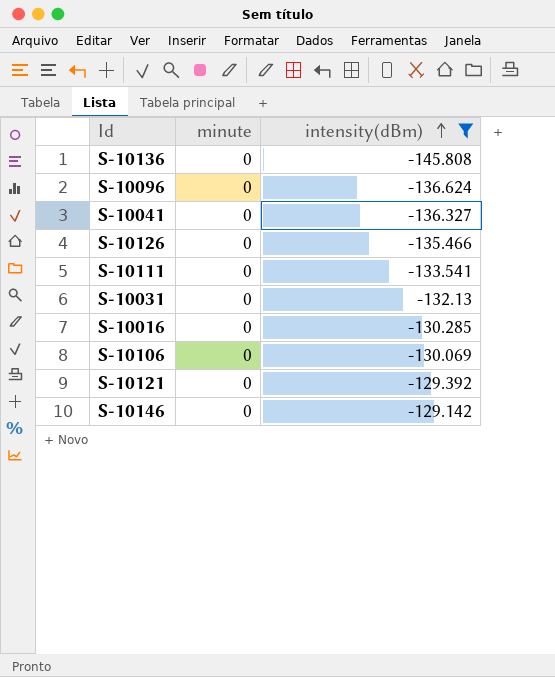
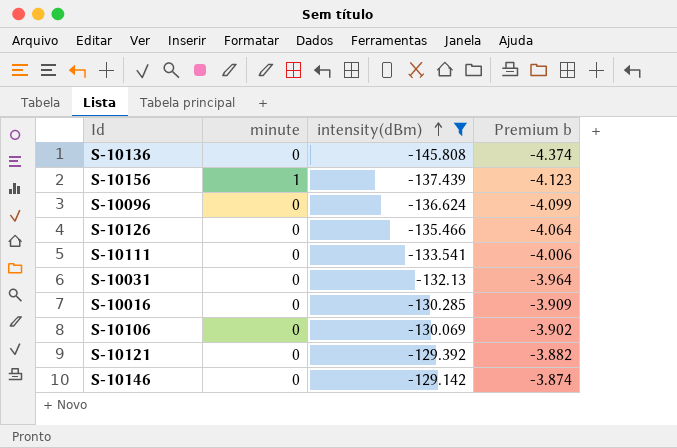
column Premium b | formula: none -> [intensity(dBm)] * 0.03
row S-10041: 0 | -136.327 -> none
row S-10156: none -> 1 | -137.439 | -4.123

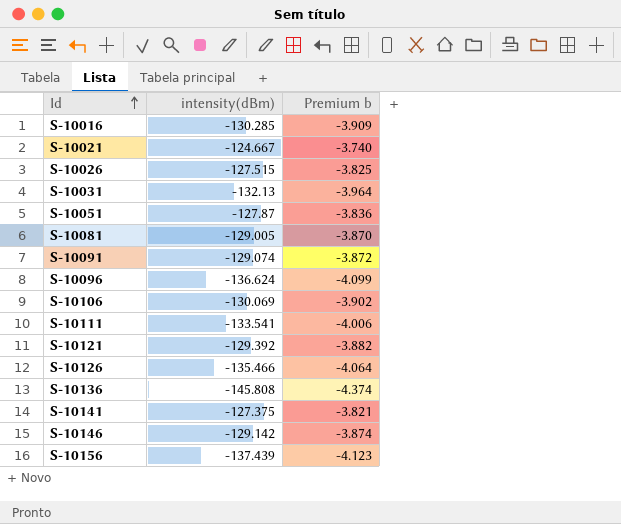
filter: intensity(dBm) <= -129.142 -> none
row order: intensity(dBm) ascending -> Id ascending
column minute | position: 2 -> none

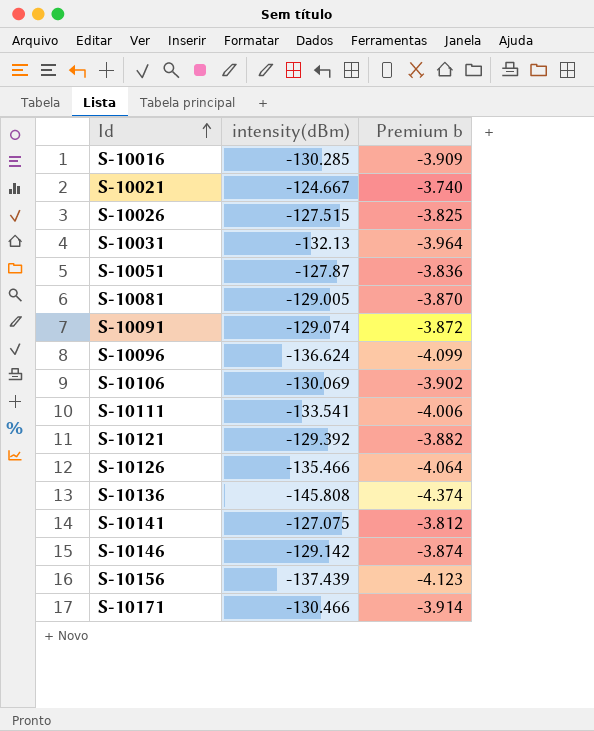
S-10141 | intensity(dBm): -127.375 -> -127.075
S-10141 | Premium b: -3.821 -> -3.812
row S-10171: none -> -130.466 | -3.914

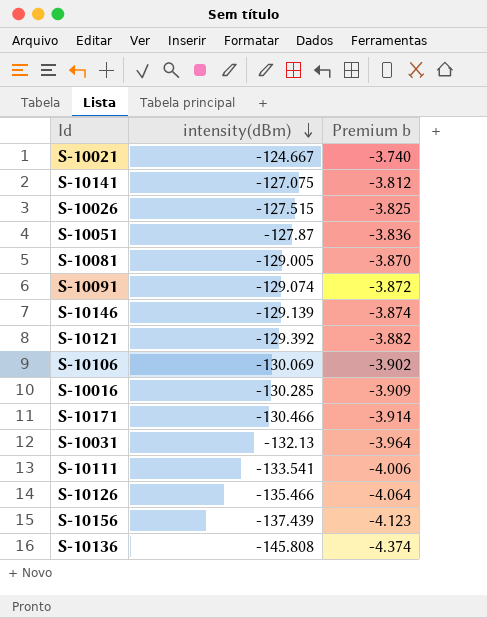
row order: Id ascending -> intensity(dBm) descending
row S-10096: -136.624 | -4.099 -> none
S-10146 | intensity(dBm): -129.142 -> -129.139

